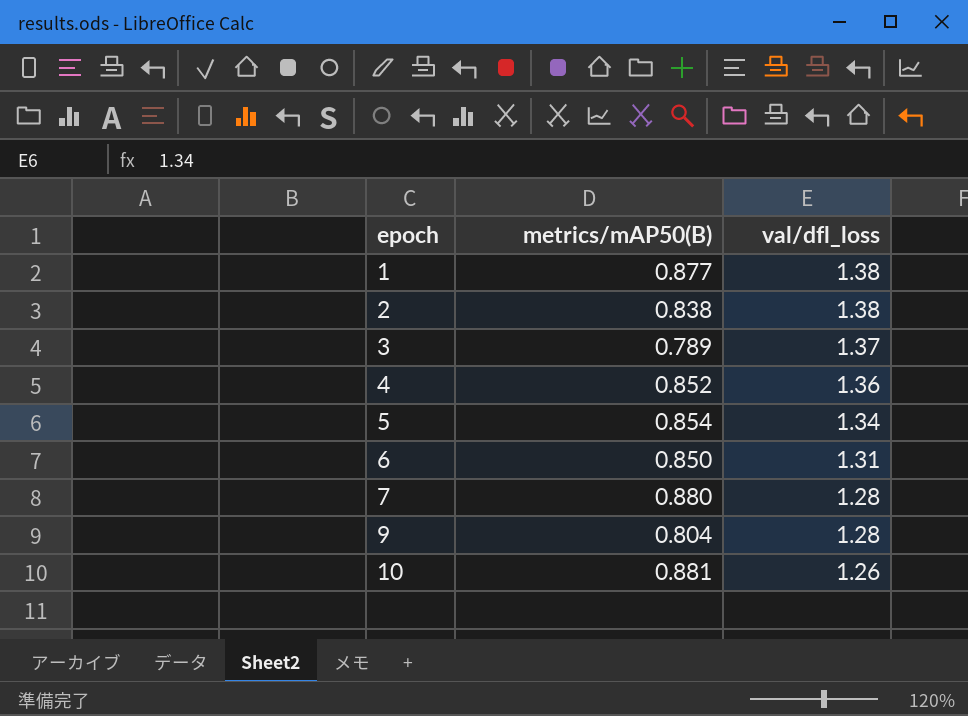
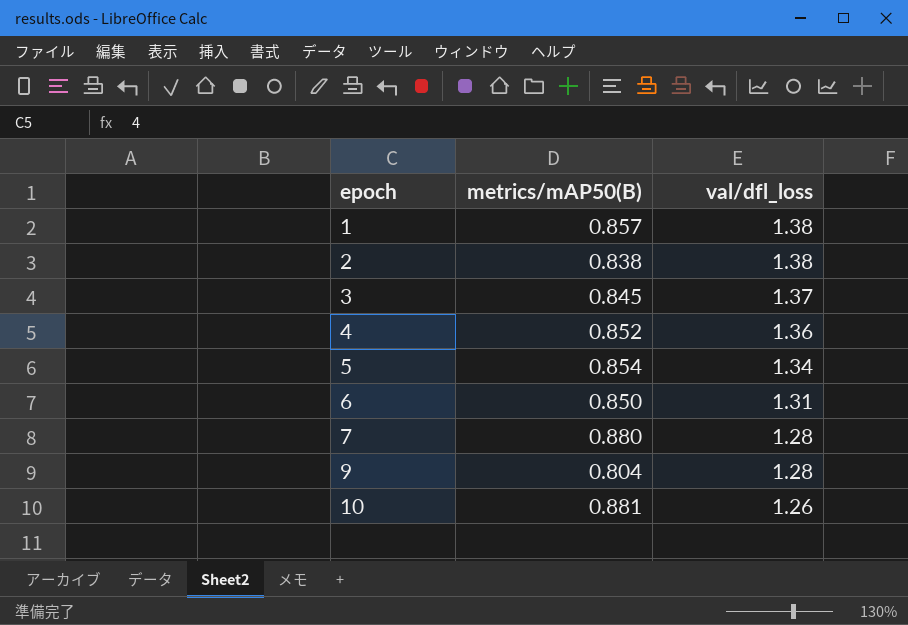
1 | metrics/mAP50(B): 0.877 -> 0.857
3 | metrics/mAP50(B): 0.789 -> 0.845

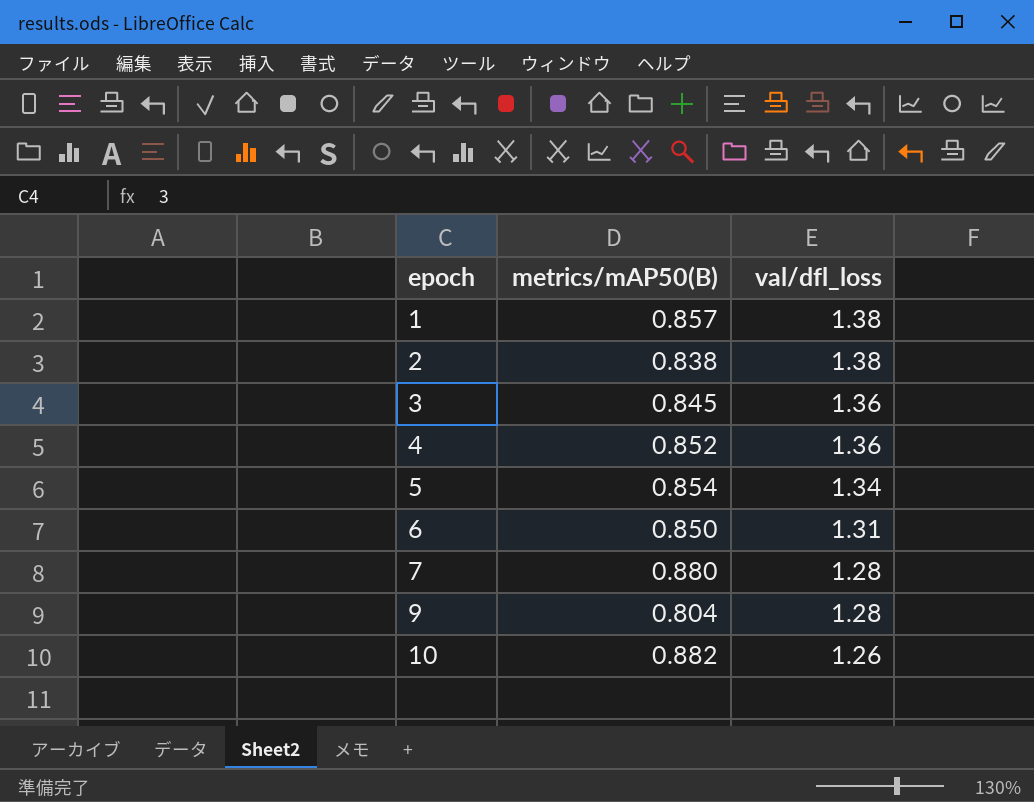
3 | val/dfl_loss: 1.37 -> 1.36
10 | metrics/mAP50(B): 0.881 -> 0.882

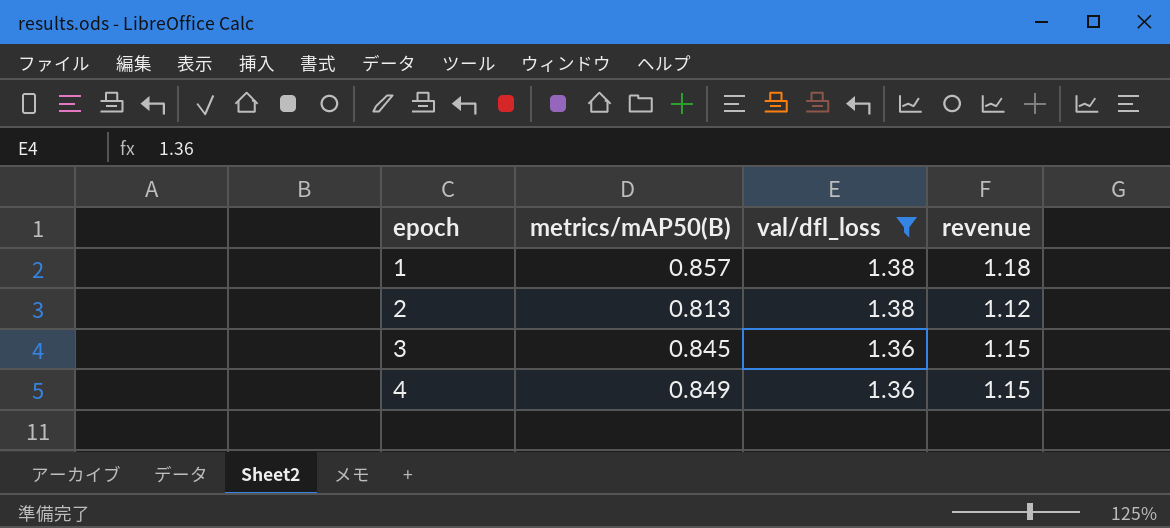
filter: none -> val/dfl_loss >= 1.36
column revenue | formula: none -> [metrics/mAP50(B)] * [val/dfl_loss]
2 | metrics/mAP50(B): 0.838 -> 0.813
4 | metrics/mAP50(B): 0.852 -> 0.849

